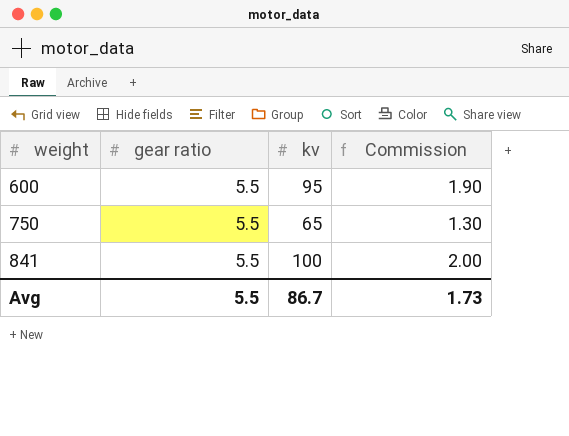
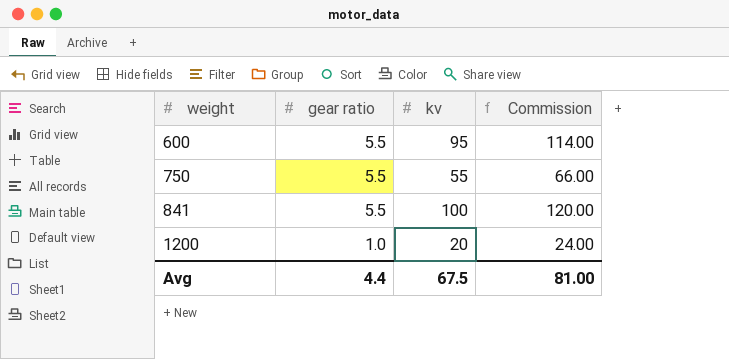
column Commission | formula: [kv] * 0.02 -> [kv] * 1.2
750 | kv: 65 -> 55
row 1200: none -> 1.0 | 20 | 24.00
Avg | gear ratio: 5.5 -> 4.4
Avg | kv: 86.7 -> 67.5
Avg | Commission: 1.73 -> 81.00

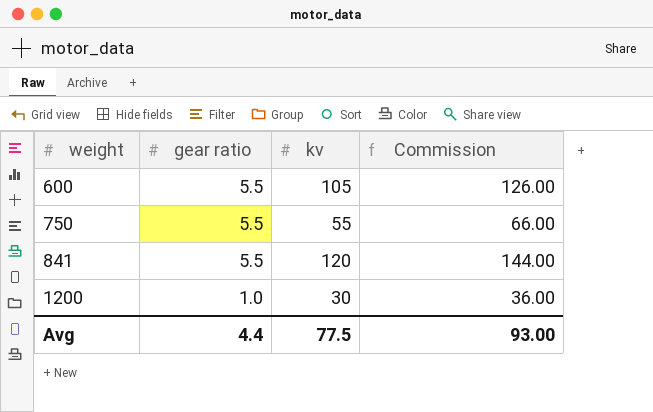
600 | kv: 95 -> 105
600 | Commission: 114.00 -> 126.00
841 | kv: 100 -> 120
841 | Commission: 120.00 -> 144.00
1200 | kv: 20 -> 30
1200 | Commission: 24.00 -> 36.00
Avg | kv: 67.5 -> 77.5
Avg | Commission: 81.00 -> 93.00

